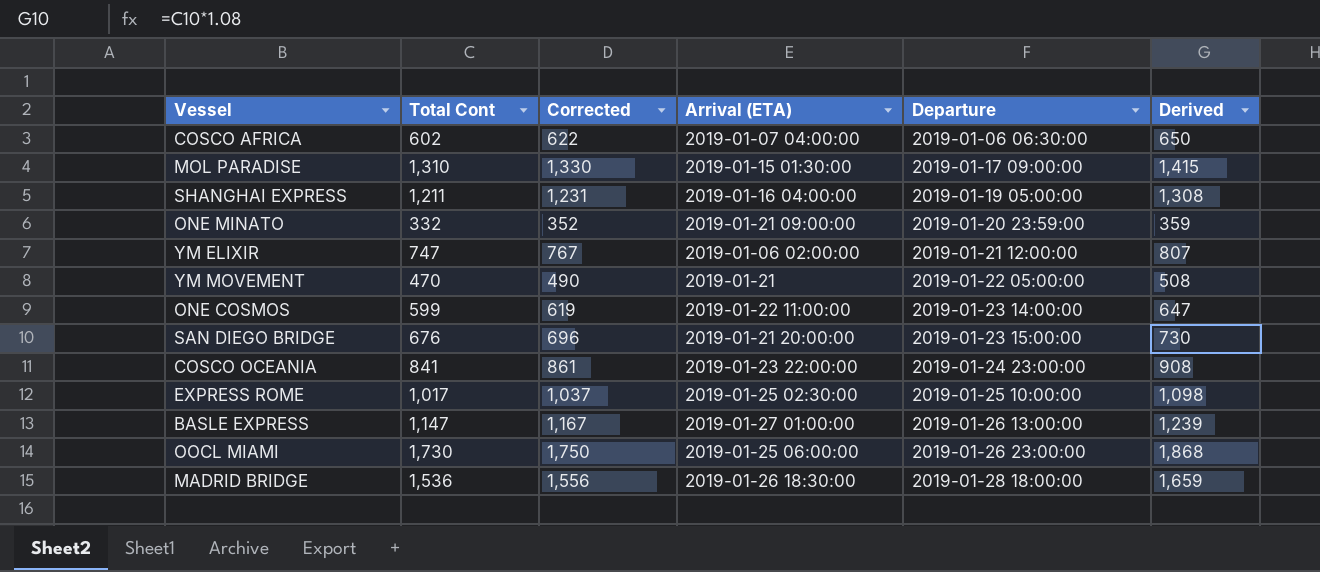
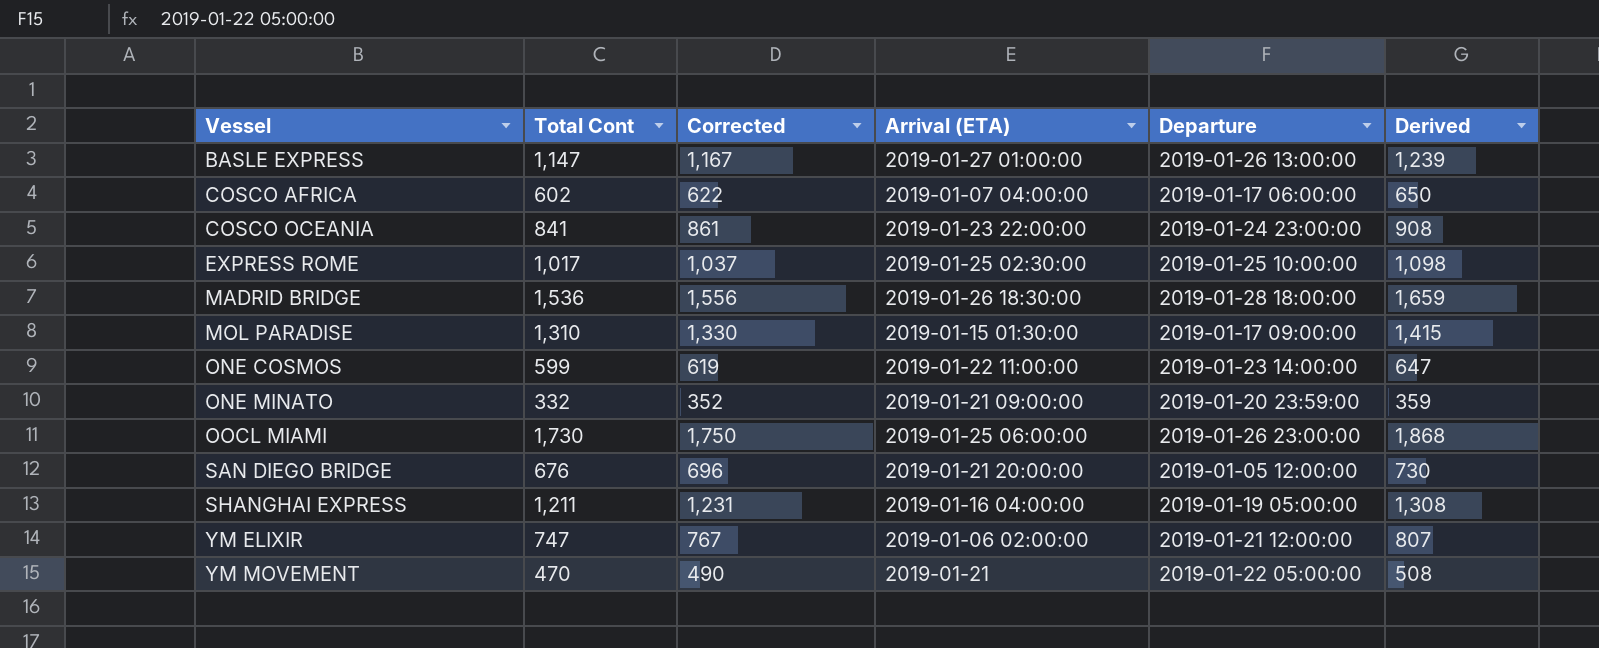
row order: Departure ascending -> Vessel ascending
COSCO AFRICA | Departure: 2019-01-06 06:30:00 -> 2019-01-17 06:00:00
SAN DIEGO BRIDGE | Departure: 2019-01-23 15:00:00 -> 2019-01-05 12:00:00

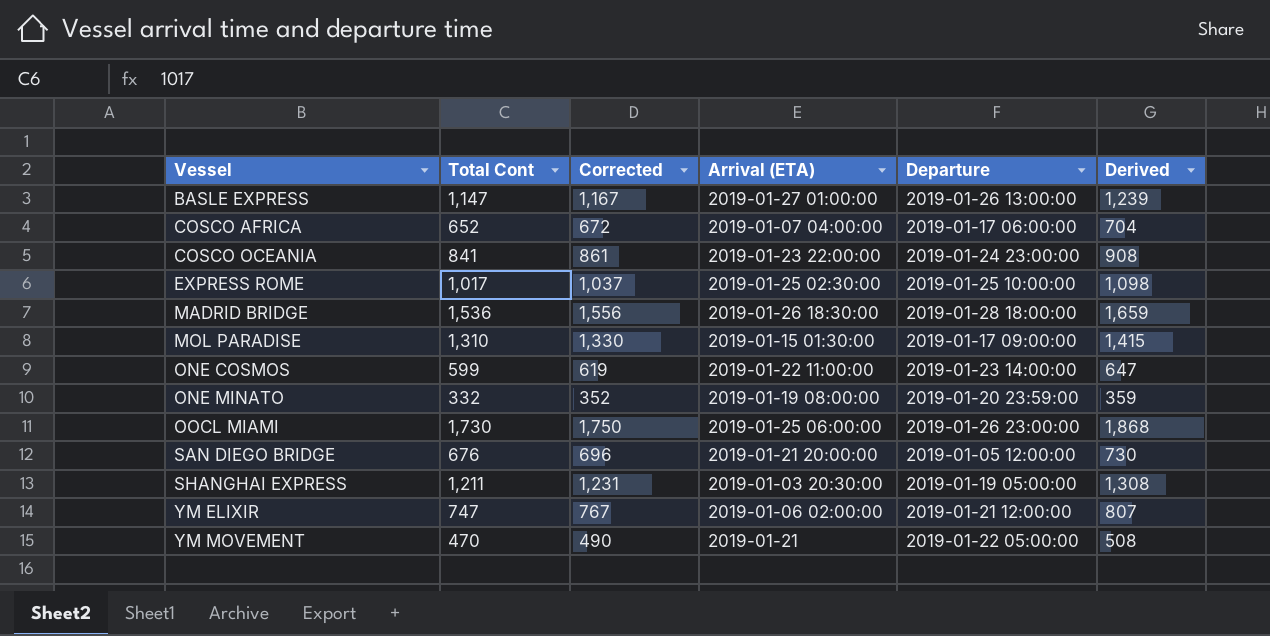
COSCO AFRICA | Total Cont: 602 -> 652
COSCO AFRICA | Corrected: 622 -> 672
COSCO AFRICA | Derived: 650 -> 704
ONE MINATO | Arrival (ETA): 2019-01-21 09:00:00 -> 2019-01-19 08:00:00
SHANGHAI EXPRESS | Arrival (ETA): 2019-01-16 04:00:00 -> 2019-01-03 20:30:00

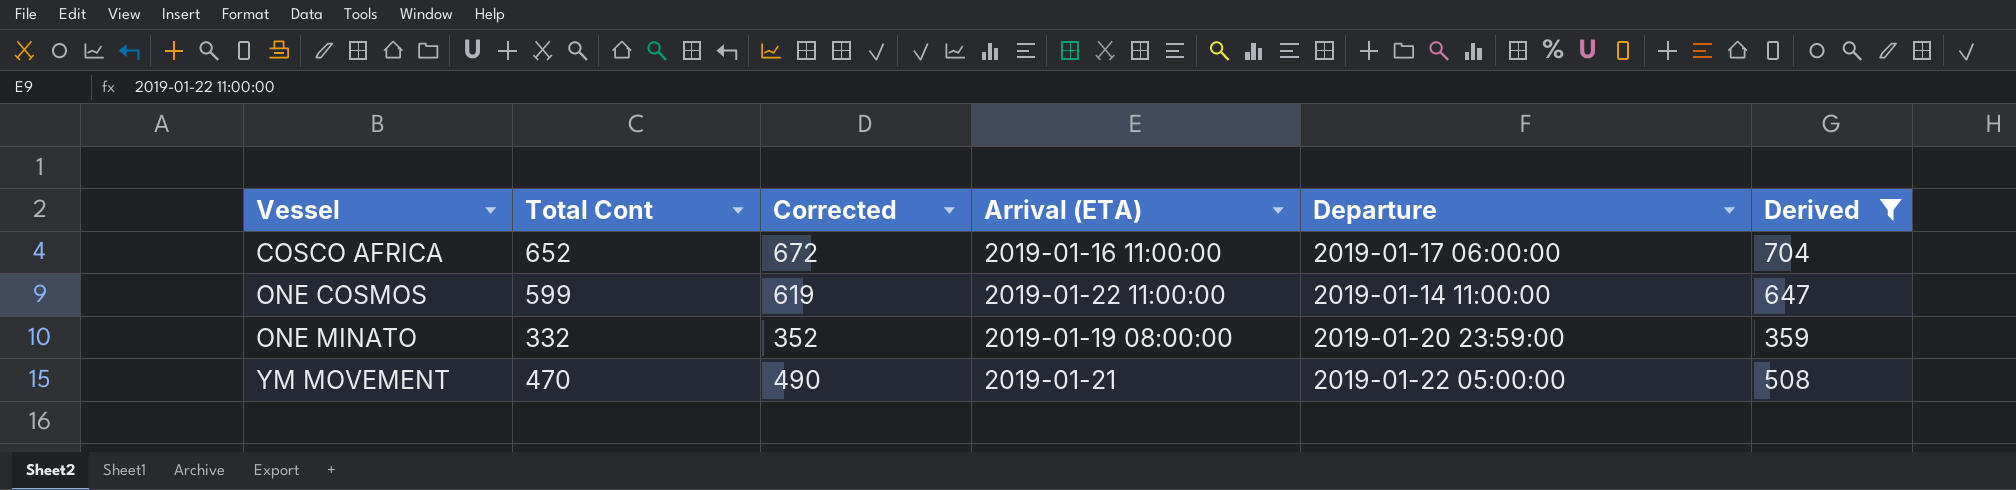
filter: none -> Derived <= 704
COSCO AFRICA | Arrival (ETA): 2019-01-07 04:00:00 -> 2019-01-16 11:00:00
ONE COSMOS | Departure: 2019-01-23 14:00:00 -> 2019-01-14 11:00:00

